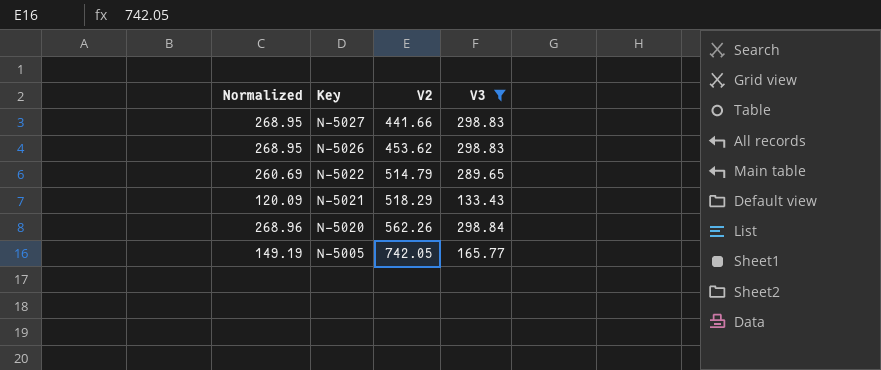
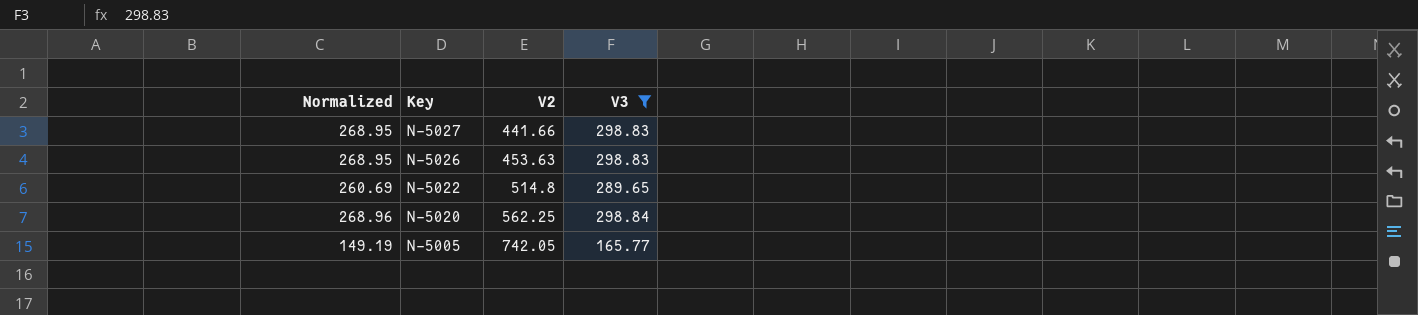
row N-5021: 120.09 | 518.29 | 133.43 -> none
N-5026 | V2: 453.62 -> 453.63
N-5022 | V2: 514.79 -> 514.8
N-5020 | V2: 562.26 -> 562.25

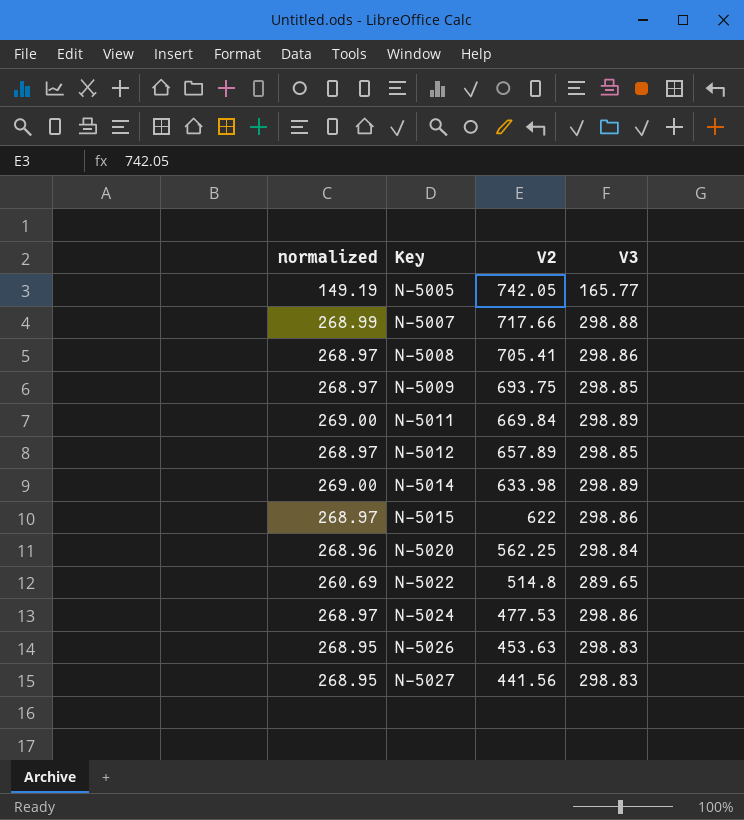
filter: V3 <= 298.84 -> none
row order: Key descending -> Key ascending
column name: Normalized -> normalized
N-5027 | V2: 441.66 -> 441.56

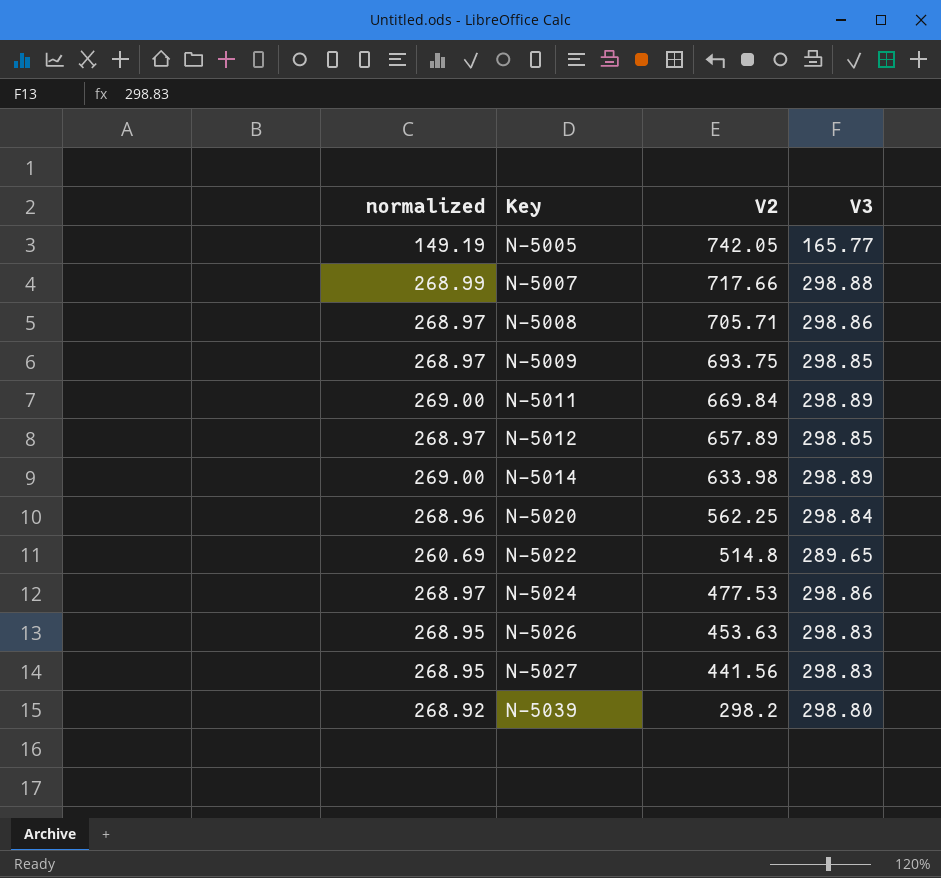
row N-5015: 268.97 | 622 | 298.86 -> none
N-5008 | V2: 705.41 -> 705.71
row N-5039: none -> 268.92 | 298.2 | 298.80

